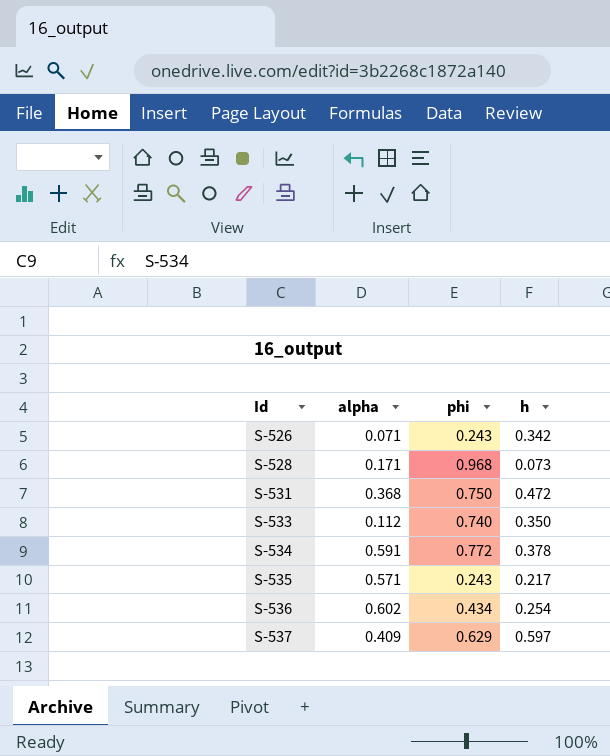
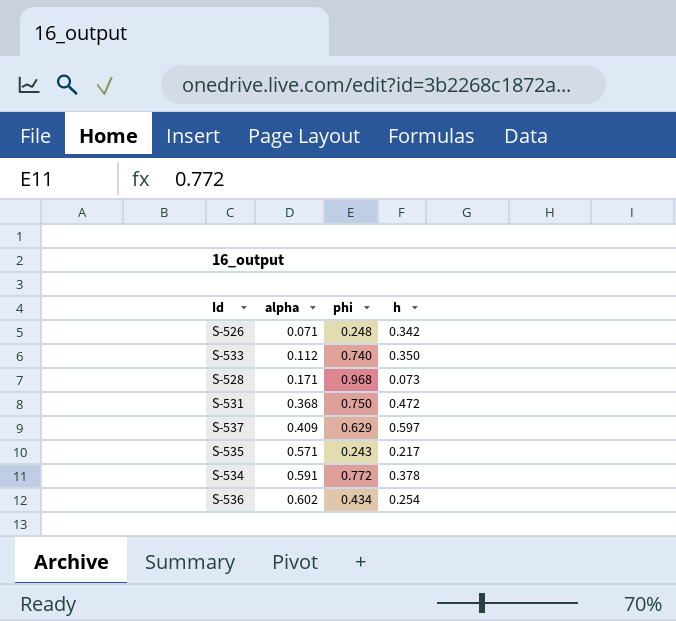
row order: Id ascending -> alpha ascending
S-526 | phi: 0.243 -> 0.248

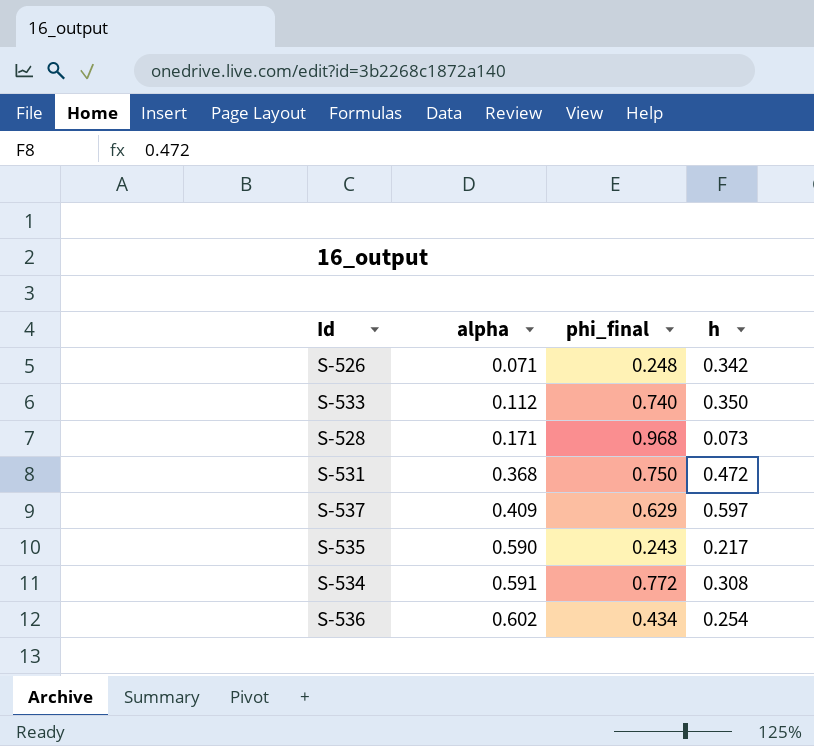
column name: phi -> phi_final
S-535 | alpha: 0.571 -> 0.590
S-534 | h: 0.378 -> 0.308

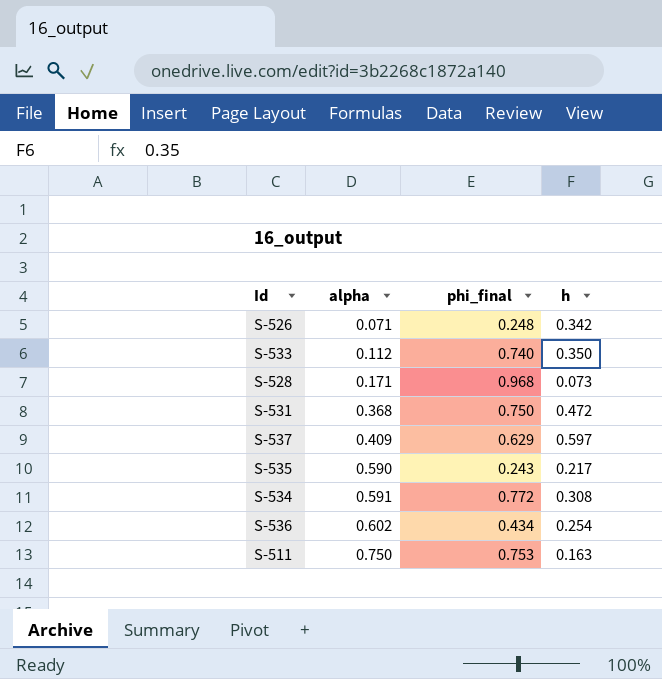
row S-511: none -> 0.750 | 0.753 | 0.163

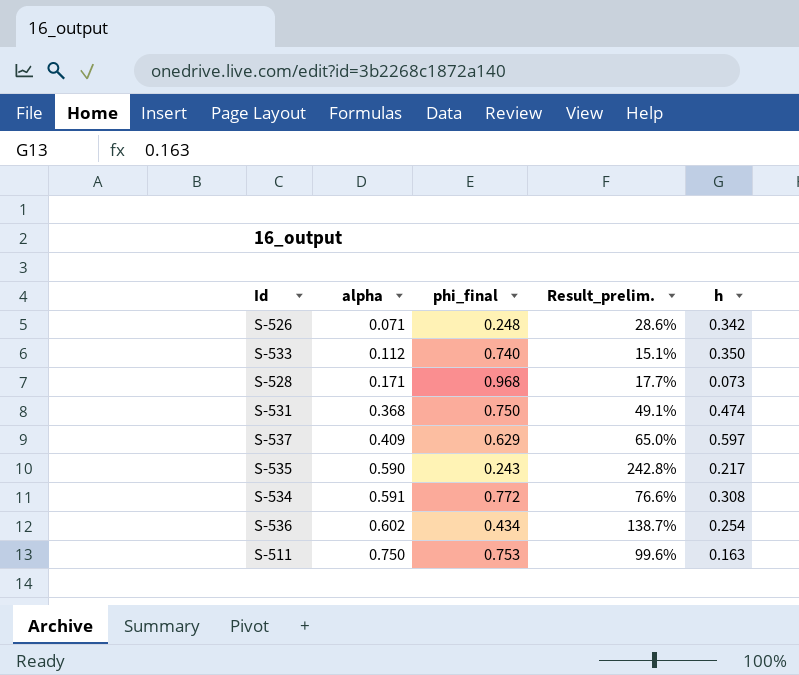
column Result_prelim. | formula: none -> [alpha] / [phi_final]
S-531 | h: 0.472 -> 0.474

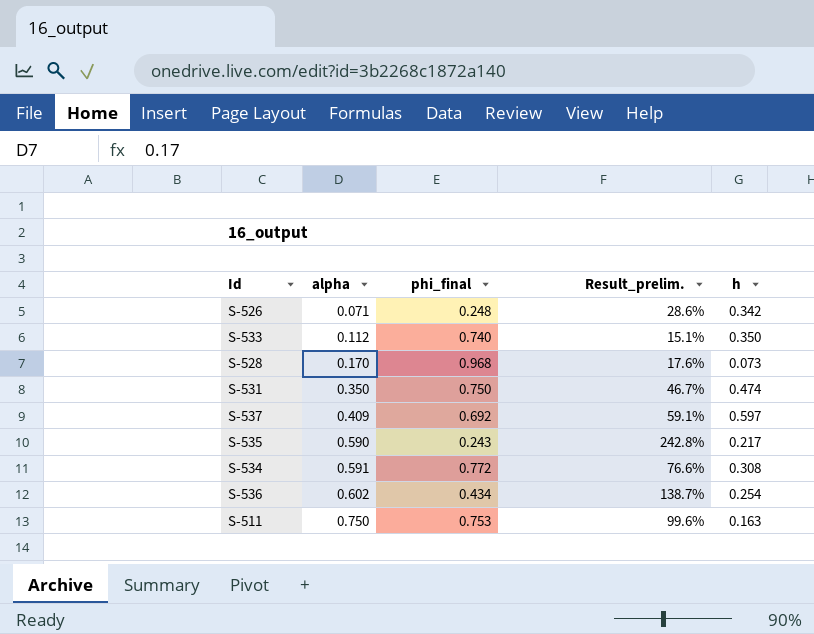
S-528 | alpha: 0.171 -> 0.170
S-528 | Result_prelim.: 17.7% -> 17.6%
S-531 | alpha: 0.368 -> 0.350
S-531 | Result_prelim.: 49.1% -> 46.7%
S-537 | phi_final: 0.629 -> 0.692
S-537 | Result_prelim.: 65.0% -> 59.1%

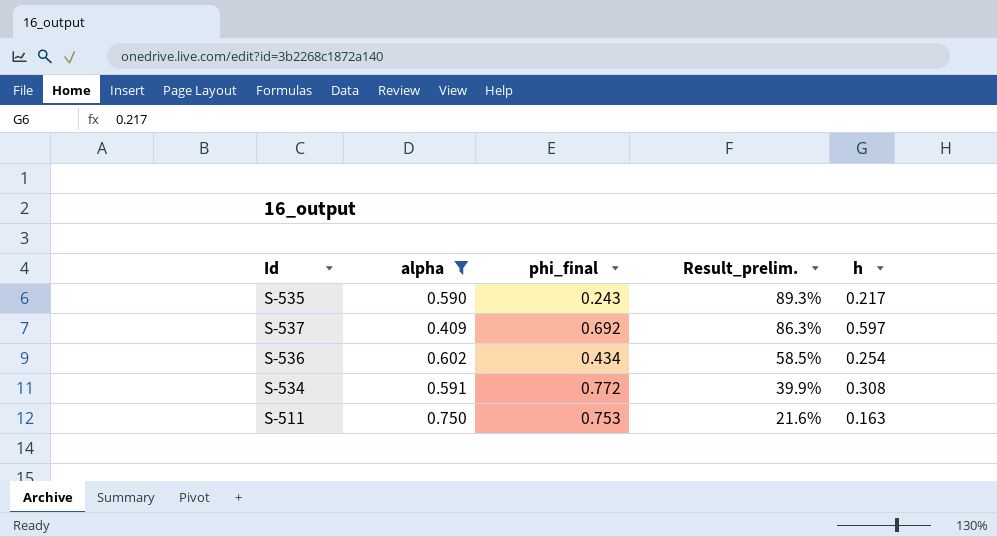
filter: none -> alpha >= 0.409
row order: alpha ascending -> Result_prelim. descending
column Result_prelim. | formula: [alpha] / [phi_final] -> [h] / [phi_final]

